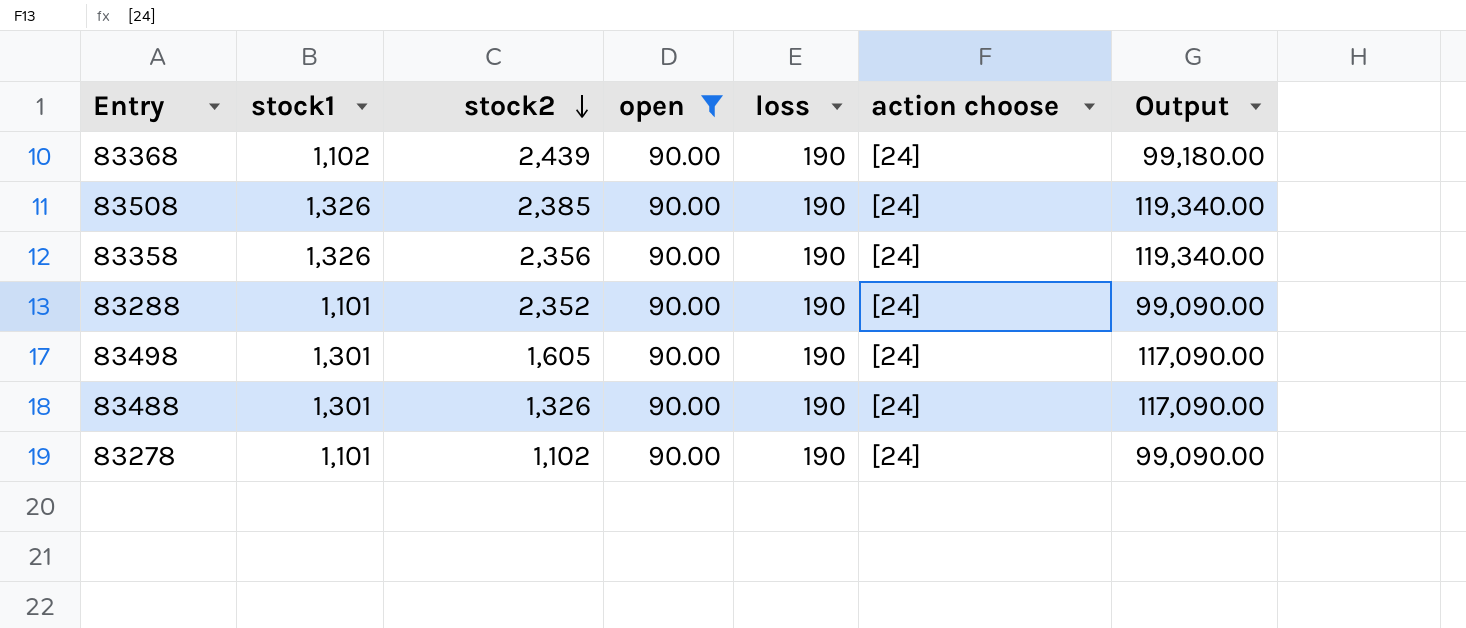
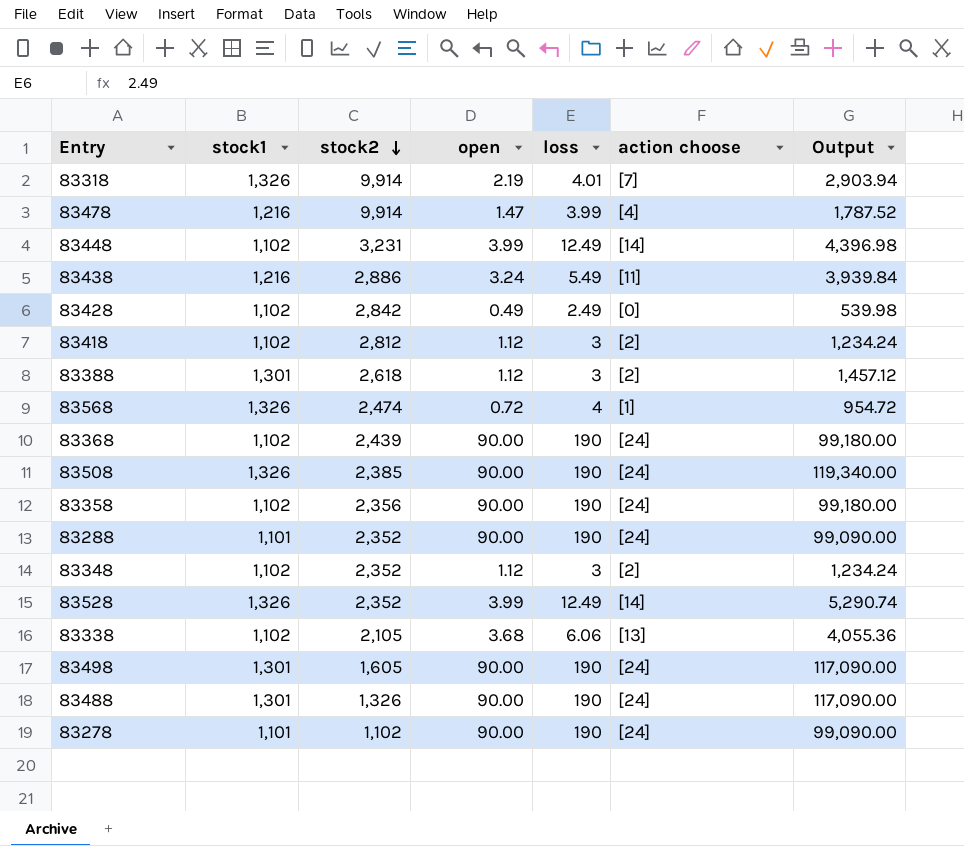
filter: open = 90.00 -> none
83358 | stock1: 1,326 -> 1,102
83358 | Output: 119,340.00 -> 99,180.00

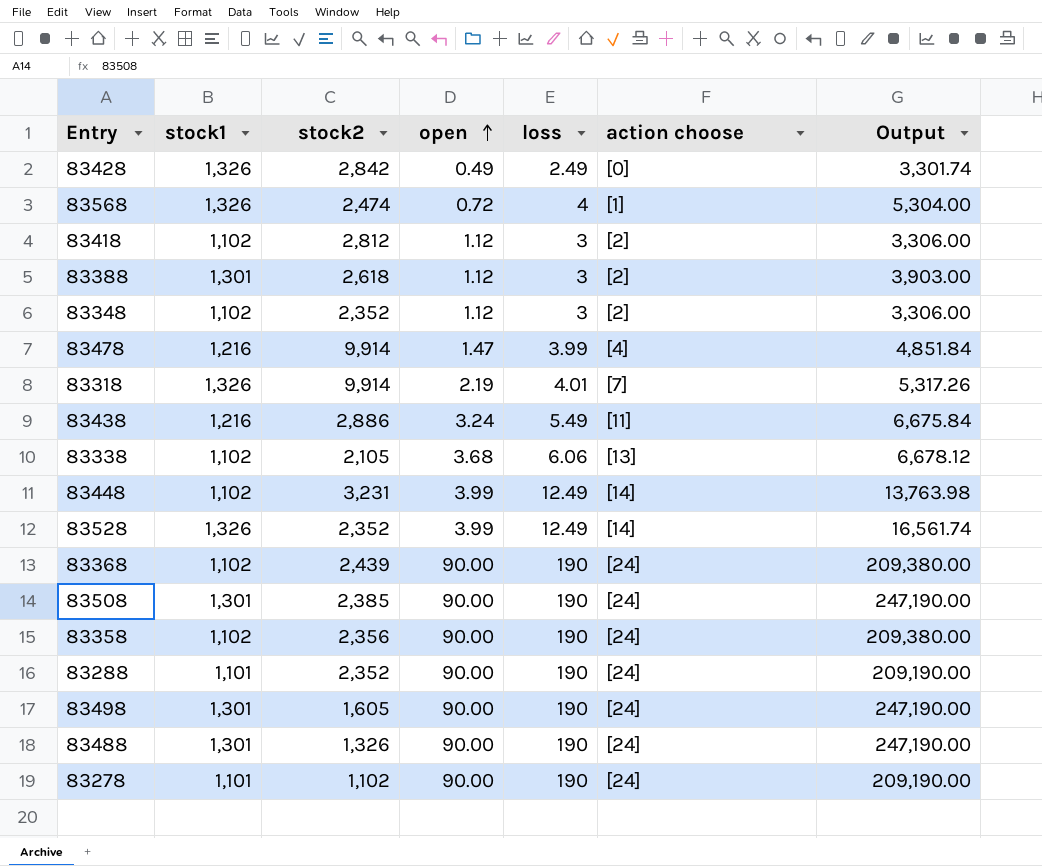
row order: stock2 descending -> open ascending
column Output | formula: [stock1] * [open] -> [stock1] * [loss]
83428 | stock1: 1,102 -> 1,326
83508 | stock1: 1,326 -> 1,301

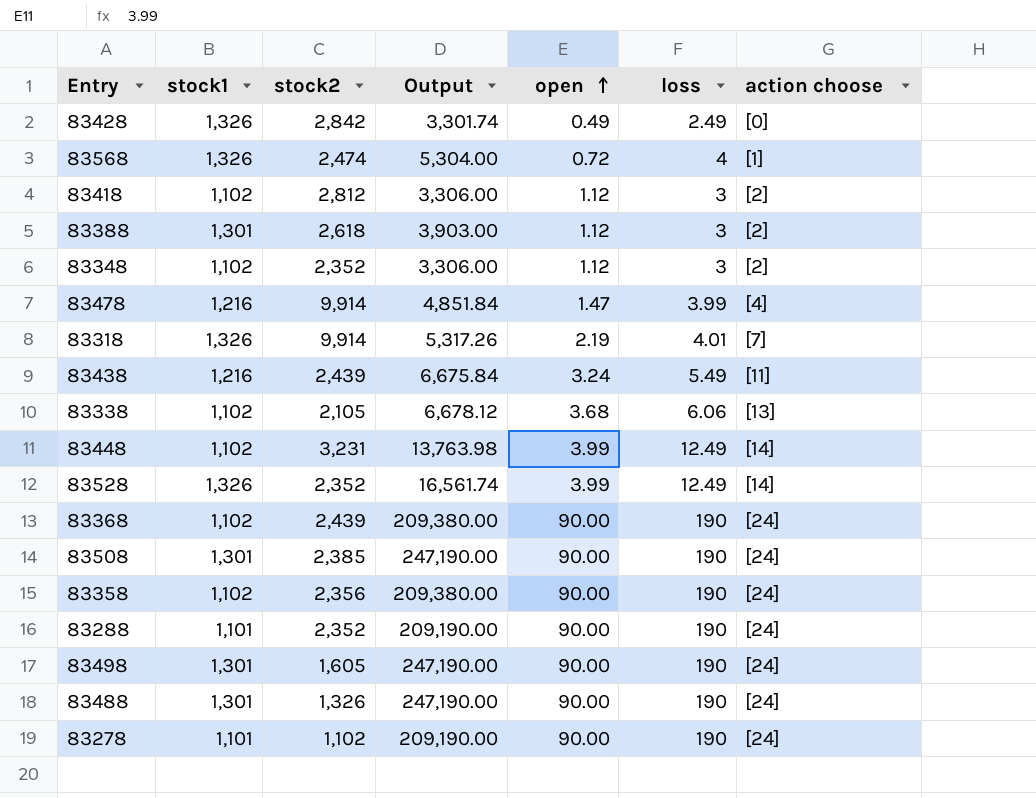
column Output | position: 7 -> 4
83438 | stock2: 2,886 -> 2,439

